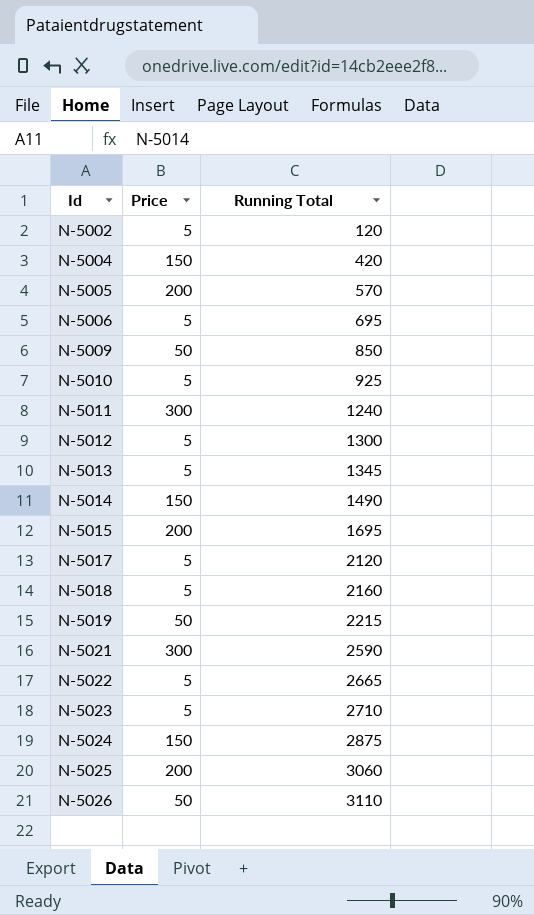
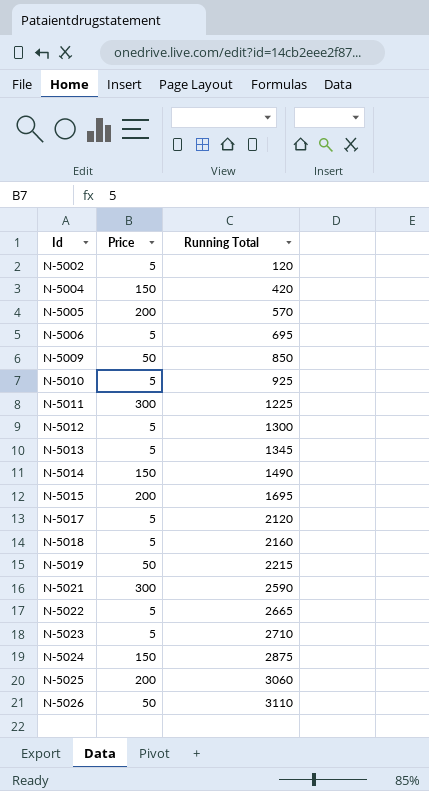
N-5011 | Running Total: 1240 -> 1225

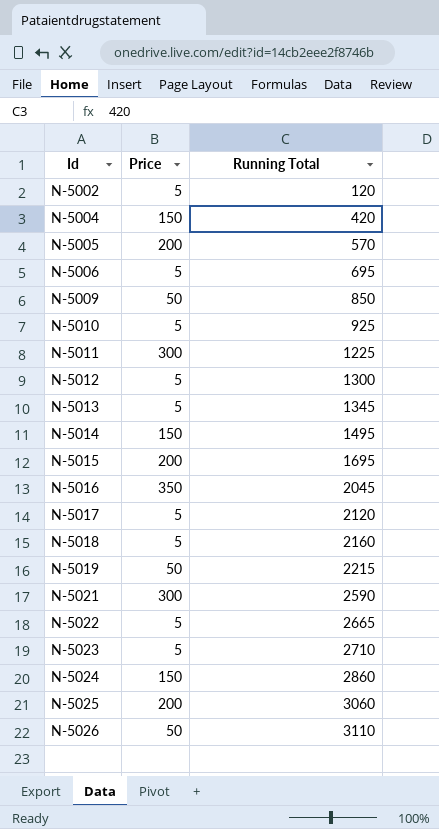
N-5014 | Running Total: 1490 -> 1495
row N-5016: none -> 350 | 2045
N-5024 | Running Total: 2875 -> 2860

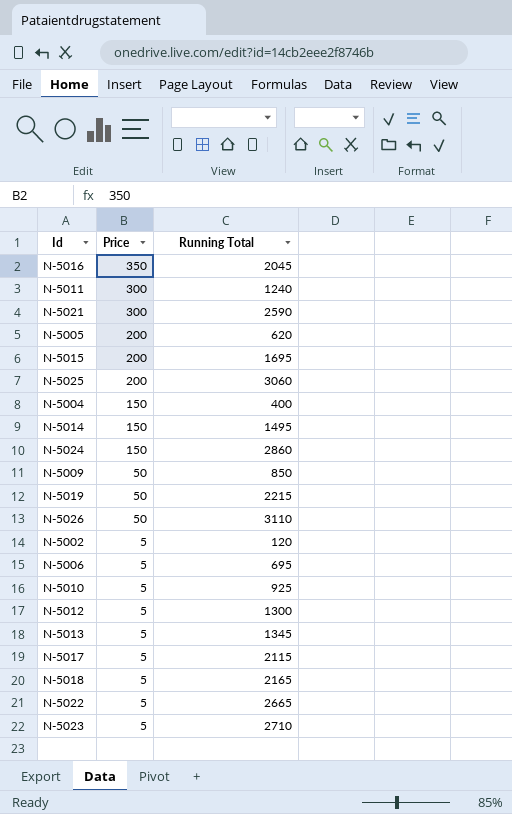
row order: Id ascending -> Price descending
N-5011 | Running Total: 1225 -> 1240
N-5005 | Running Total: 570 -> 620
N-5004 | Running Total: 420 -> 400
N-5017 | Running Total: 2120 -> 2115
N-5018 | Running Total: 2160 -> 2165

